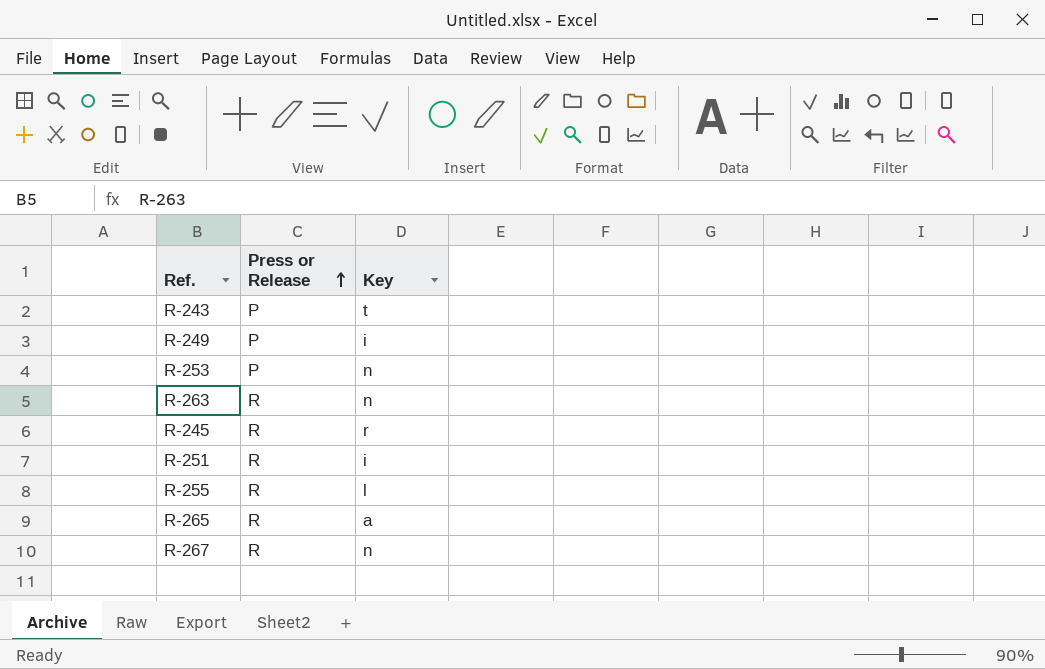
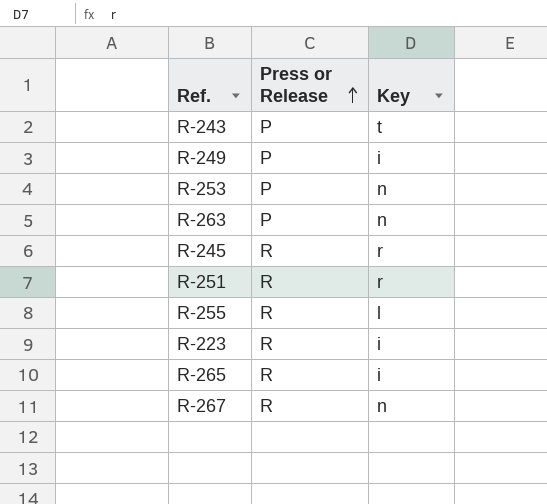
R-263 | Press or Release: R -> P
R-251 | Key: i -> r
row R-223: none -> R | i
R-265 | Key: a -> i

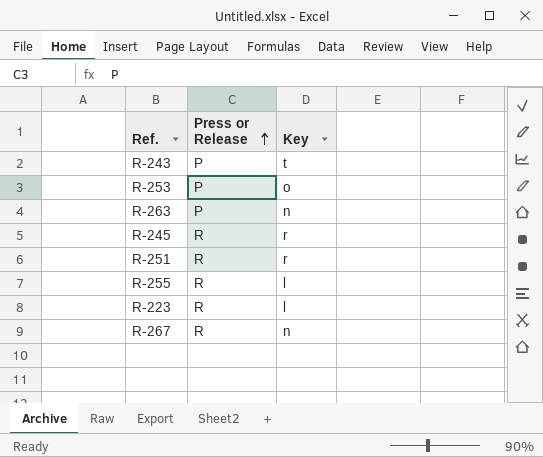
row R-249: P | i -> none
row R-265: R | i -> none
R-253 | Key: n -> o
R-223 | Key: i -> l

